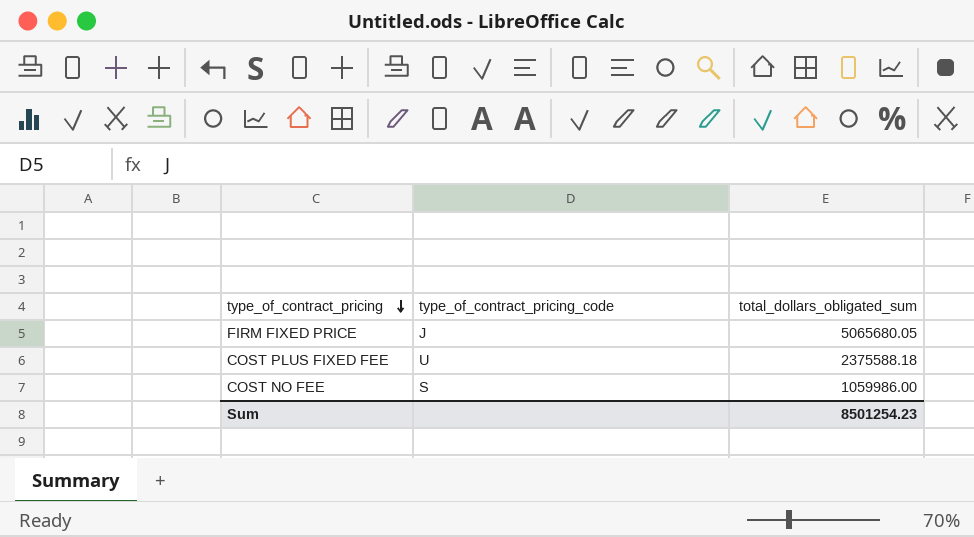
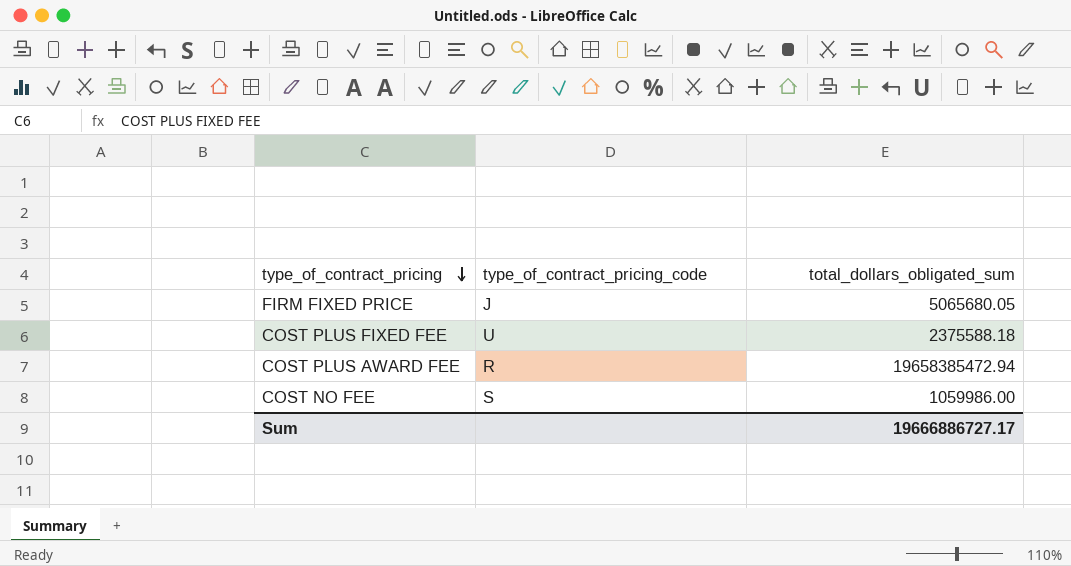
row COST PLUS AWARD FEE: none -> R | 19658385472.94
Sum | total_dollars_obligated_sum: 8501254.23 -> 19666886727.17

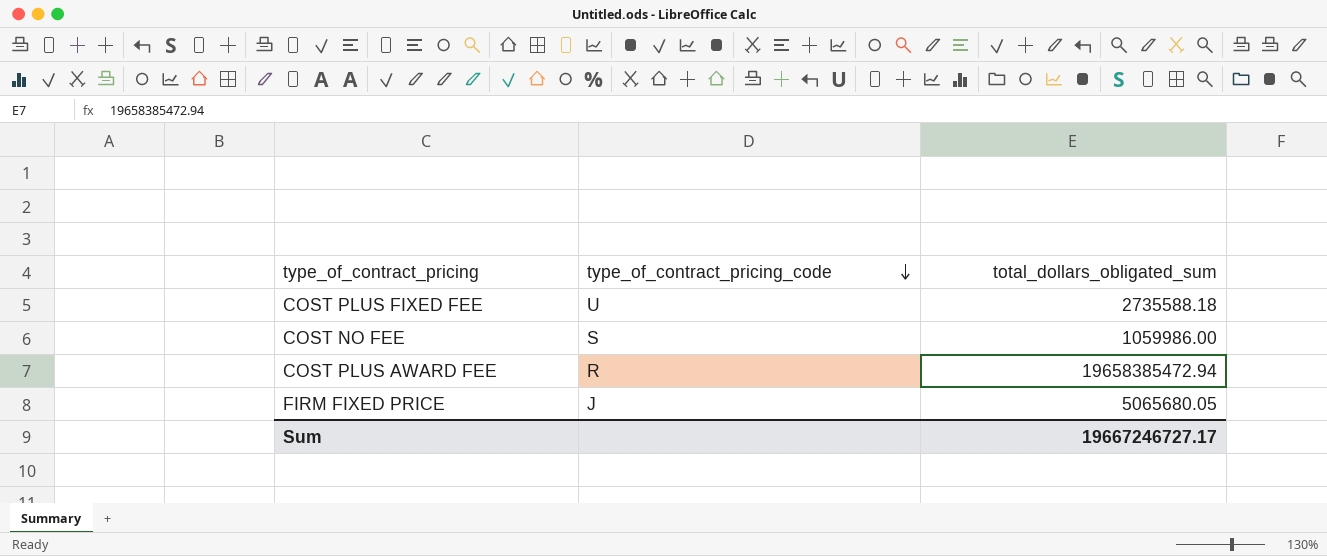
row order: type_of_contract_pricing descending -> type_of_contract_pricing_code descending
COST PLUS FIXED FEE | total_dollars_obligated_sum: 2375588.18 -> 2735588.18
Sum | total_dollars_obligated_sum: 19666886727.17 -> 19667246727.17

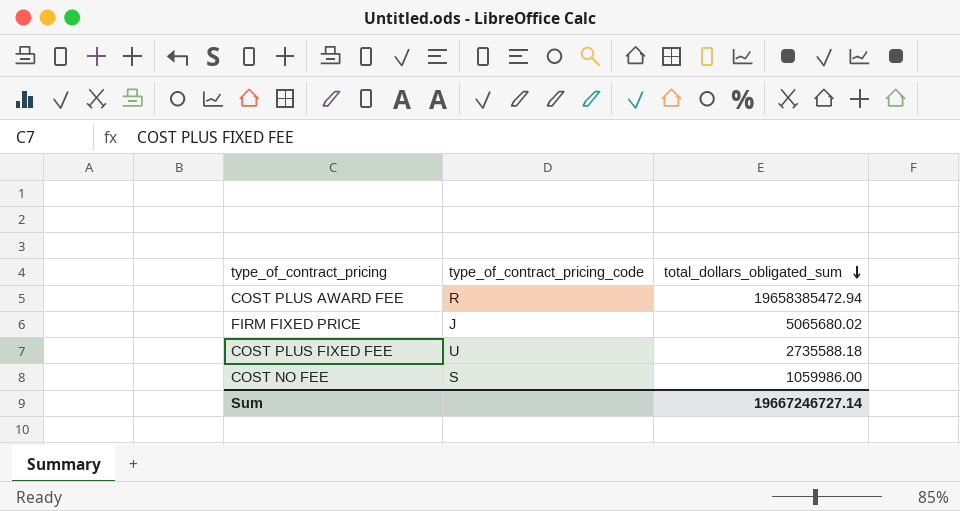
row order: type_of_contract_pricing_code descending -> total_dollars_obligated_sum descending
FIRM FIXED PRICE | total_dollars_obligated_sum: 5065680.05 -> 5065680.02
Sum | total_dollars_obligated_sum: 19667246727.17 -> 19667246727.14

